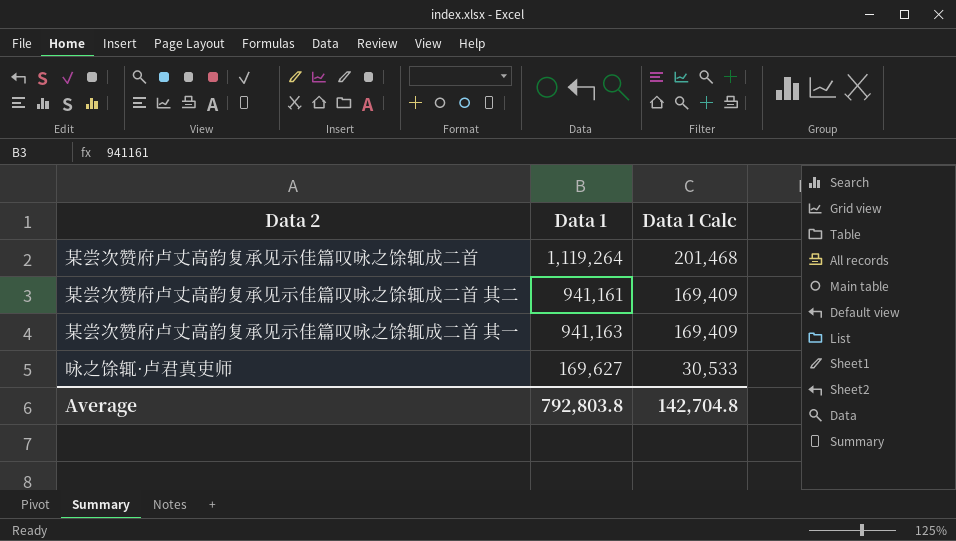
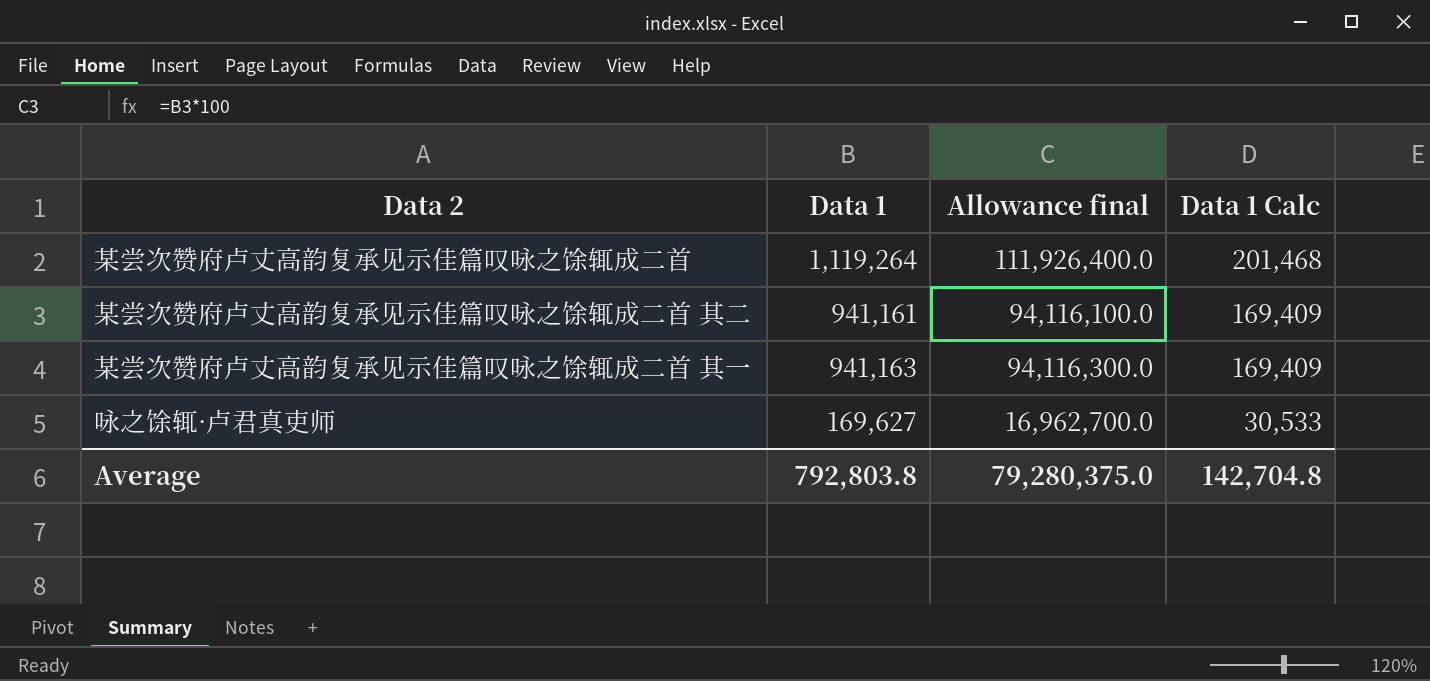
column Allowance final | formula: none -> [Data 1] * 100

